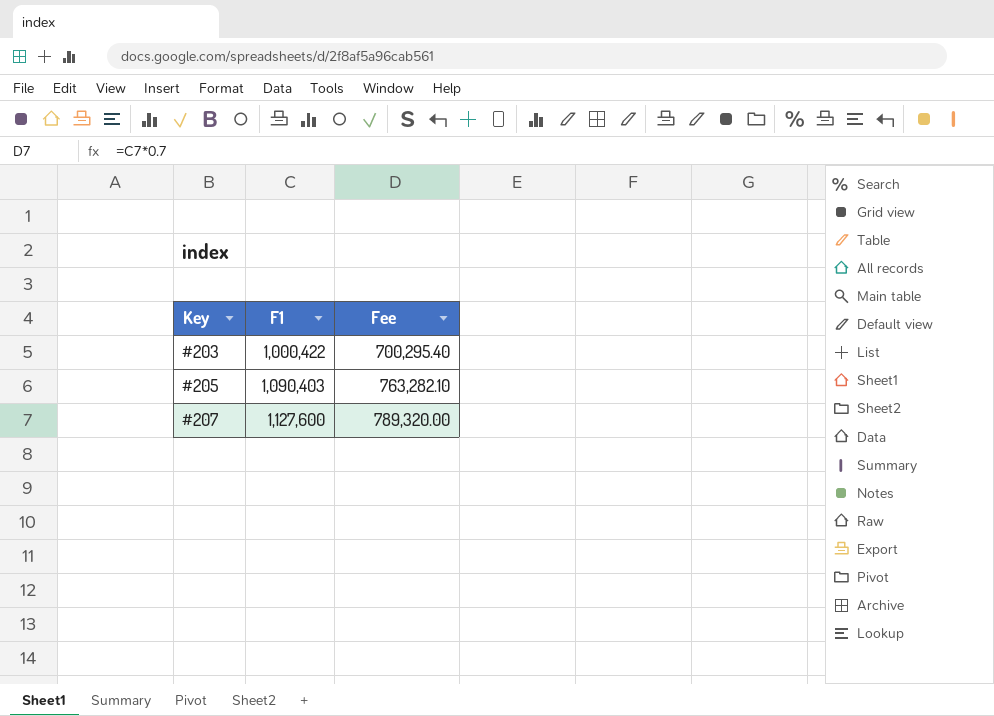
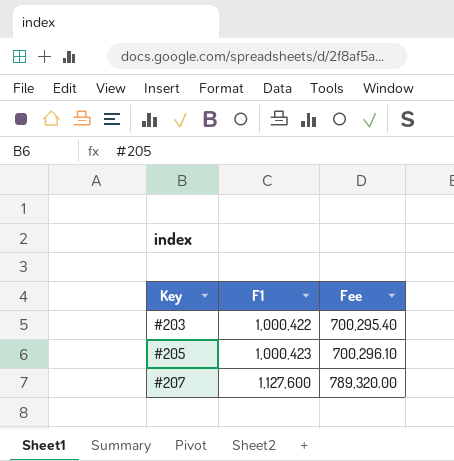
#205 | F1: 1,090,403 -> 1,000,423
#205 | Fee: 763,282.10 -> 700,296.10

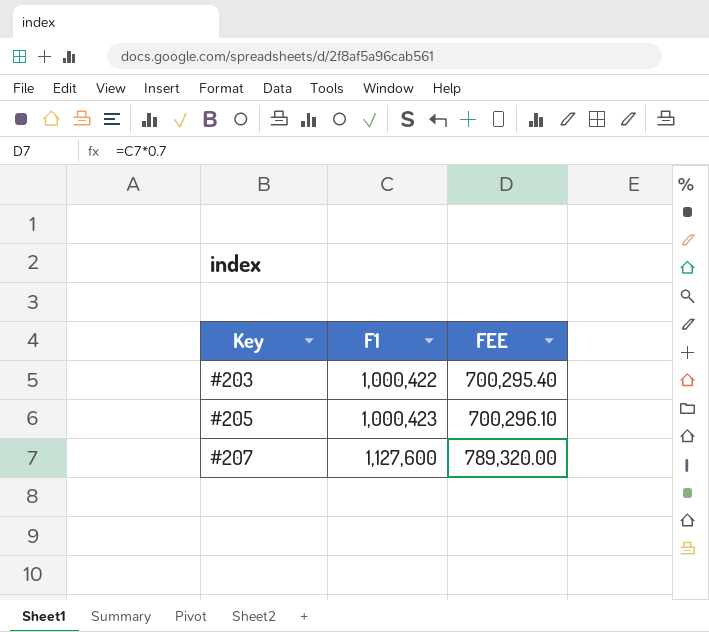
column name: Fee -> FEE

